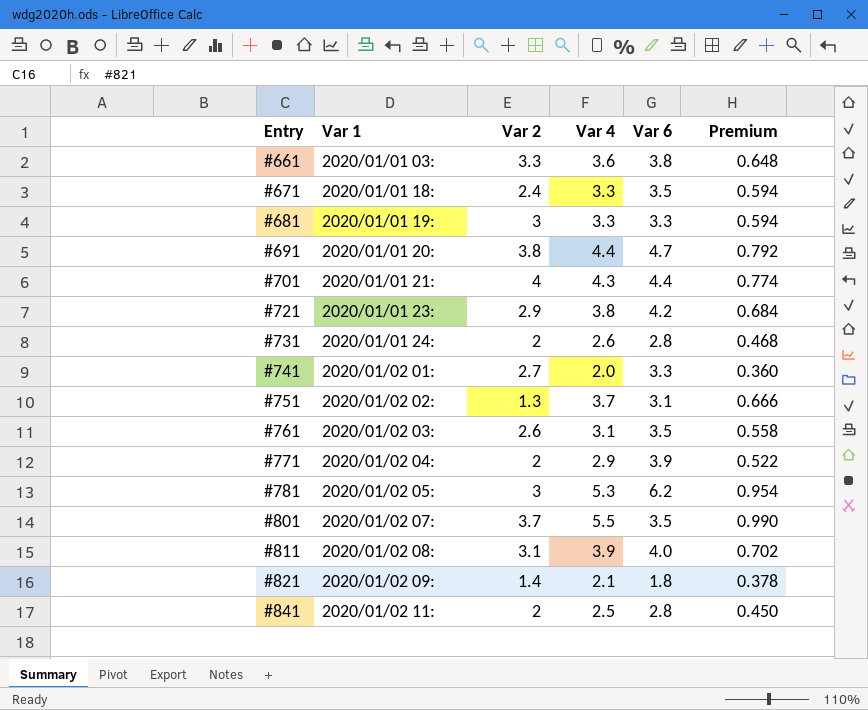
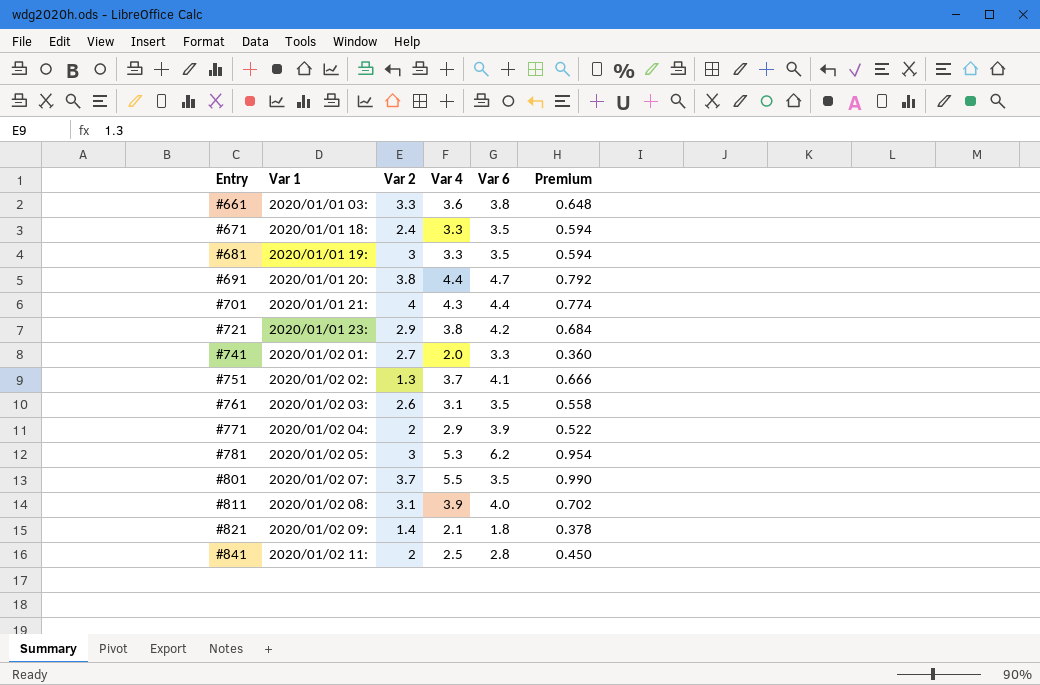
row #731: 2020/01/01 24: | 2 | 2.6 | 2.8 | 0.468 -> none
#681 | Var 6: 3.3 -> 3.5
#751 | Var 6: 3.1 -> 4.1

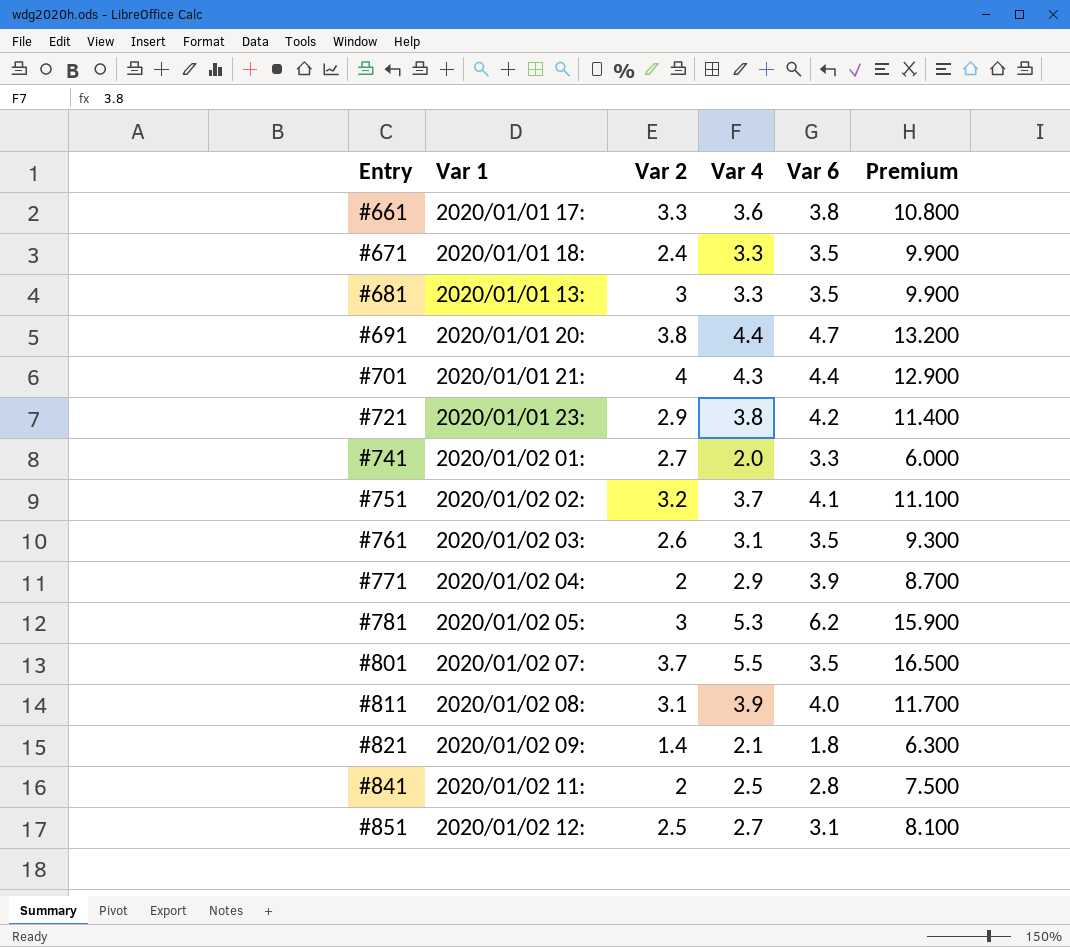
column Premium | formula: [Var 4] * 0.18 -> [Var 4] * 3
#661 | Var 1: 2020/01/01 03: -> 2020/01/01 17:
#681 | Var 1: 2020/01/01 19: -> 2020/01/01 13:
#751 | Var 2: 1.3 -> 3.2
row #851: none -> 2020/01/02 12: | 2.5 | 2.7 | 3.1 | 8.100

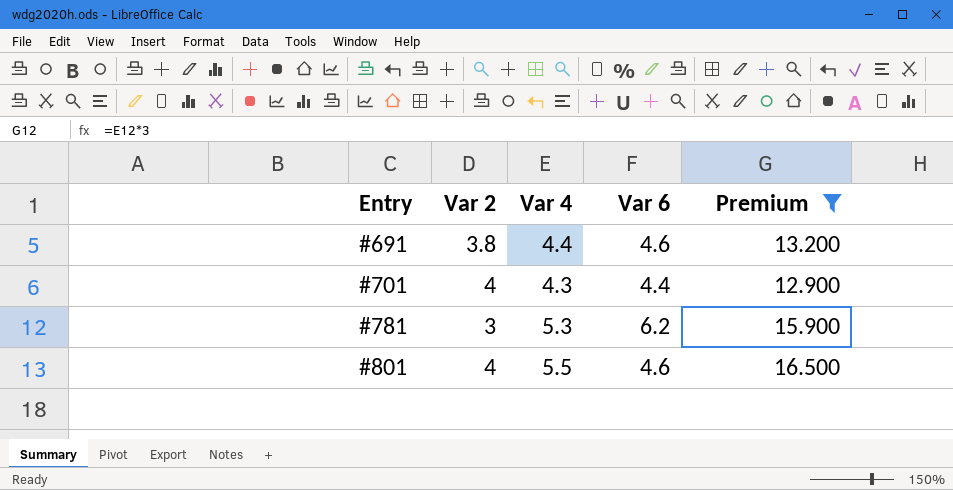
filter: none -> Premium >= 12.900
column Var 1 | position: 2 -> none
#691 | Var 6: 4.7 -> 4.6
#801 | Var 2: 3.7 -> 4
#801 | Var 6: 3.5 -> 4.6

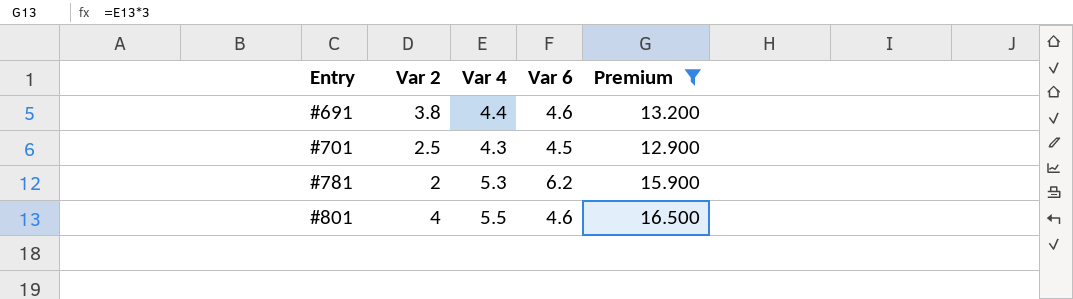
#701 | Var 2: 4 -> 2.5
#701 | Var 6: 4.4 -> 4.5
#781 | Var 2: 3 -> 2

